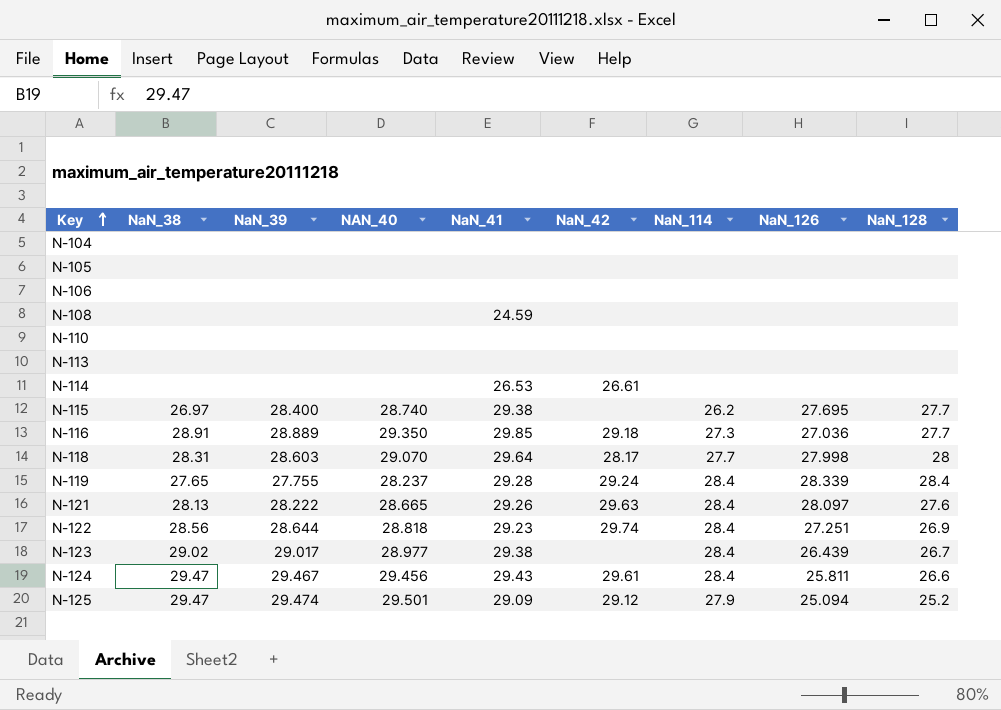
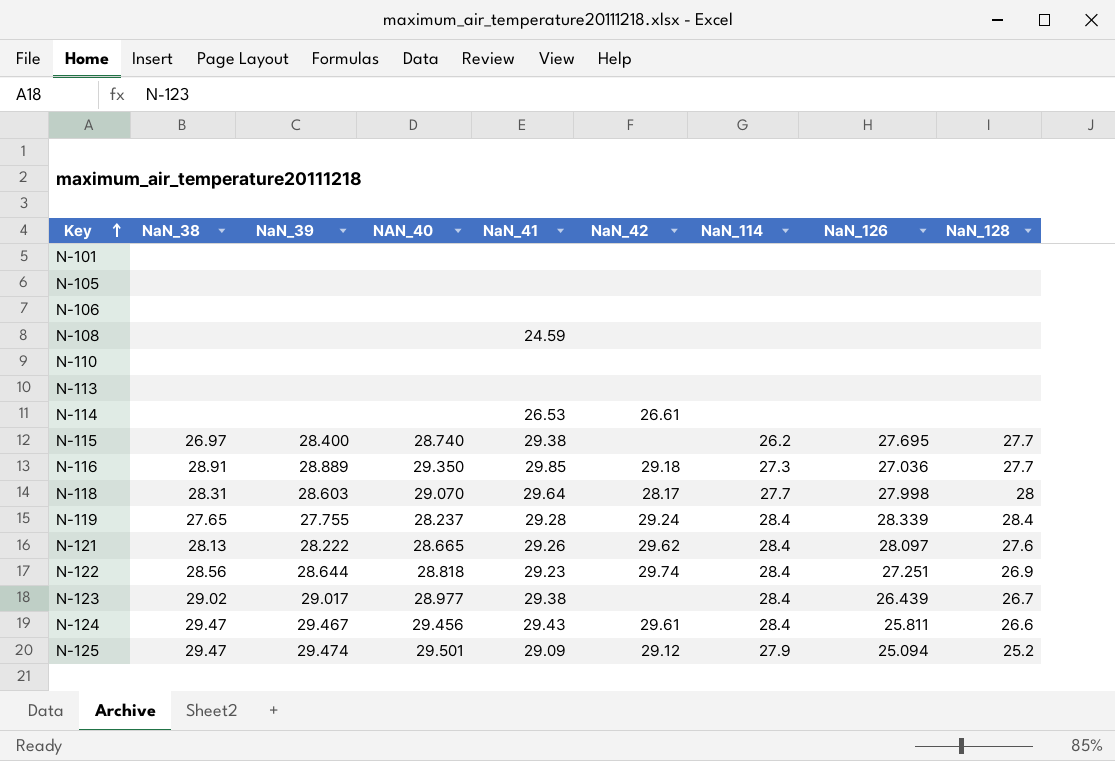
row N-104: none | none | none | none | none | none | none | none -> none
row N-101: none -> none | none | none | none | none | none | none | none
N-121 | NaN_42: 29.63 -> 29.62

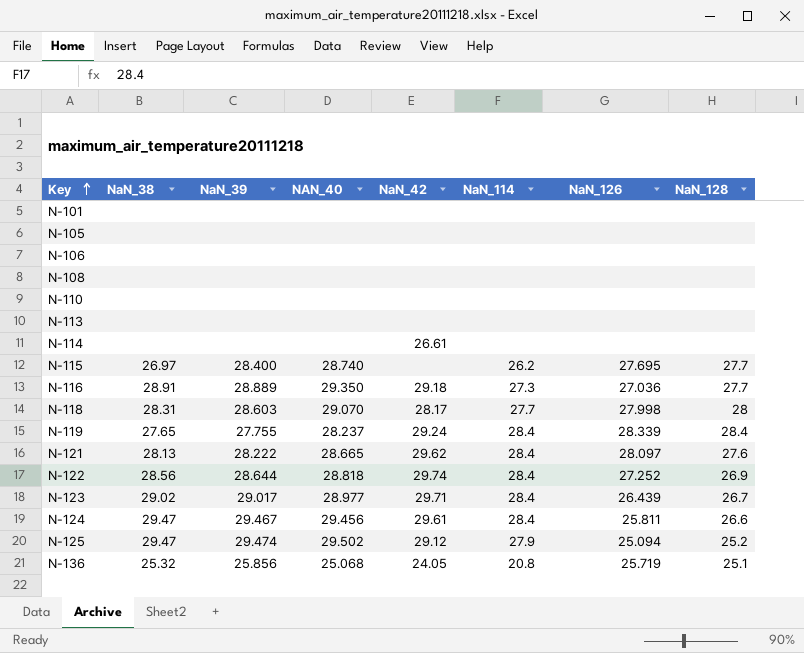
column NaN_41 | position: 5 -> none
N-122 | NaN_126: 27.251 -> 27.252
N-123 | NaN_42: none -> 29.71
N-125 | NAN_40: 29.501 -> 29.502
row N-136: none -> 25.32 | 25.856 | 25.068 | 24.05 | 20.8 | 25.719 | 25.1

